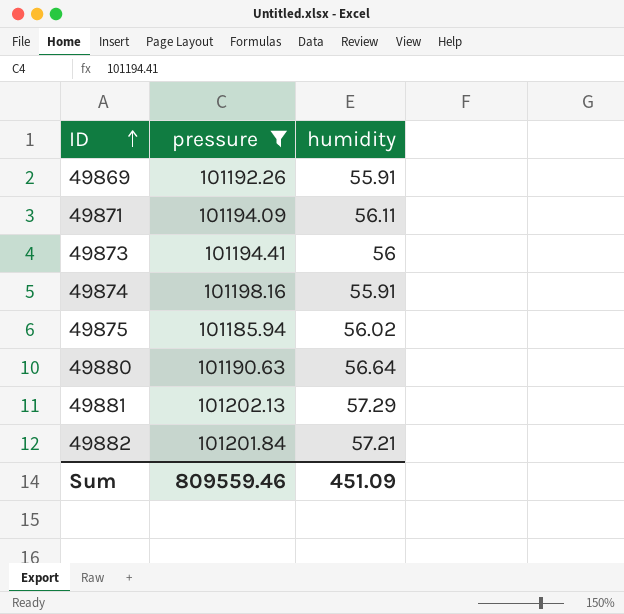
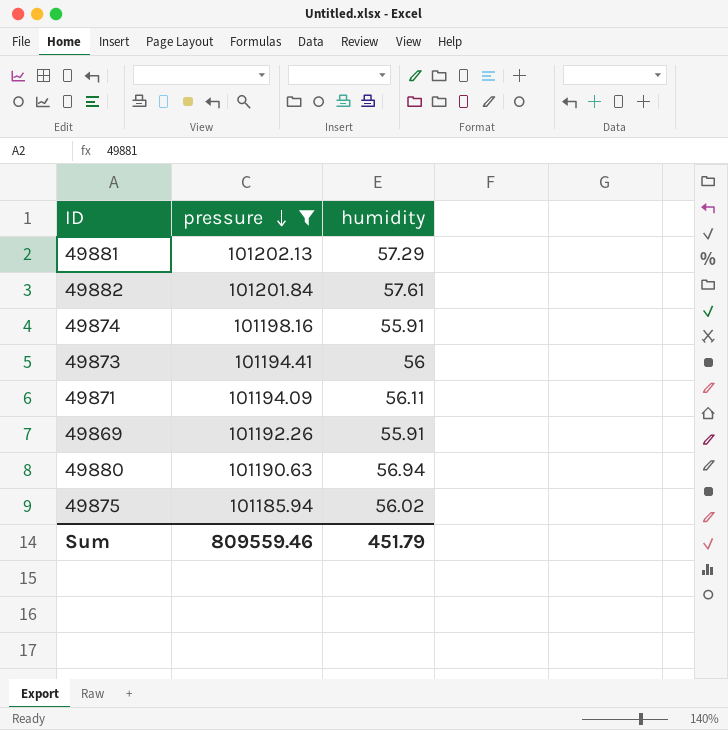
row order: ID ascending -> pressure descending
49882 | humidity: 57.21 -> 57.61
49880 | humidity: 56.64 -> 56.94
Sum | humidity: 451.09 -> 451.79

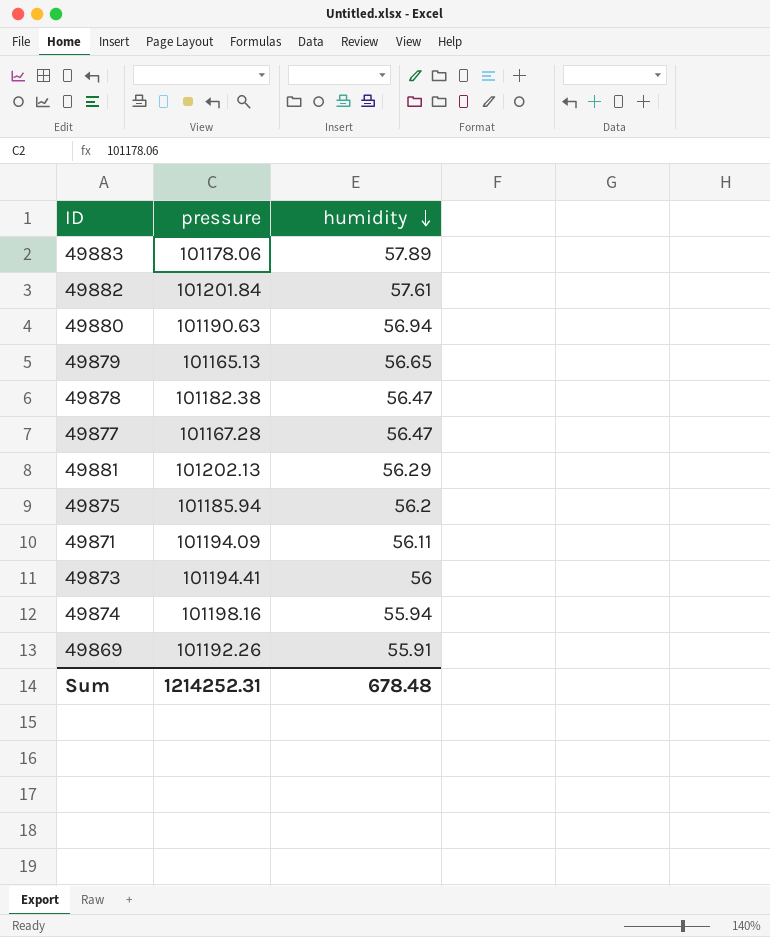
filter: pressure >= 101185.94 -> none
row order: pressure descending -> humidity descending
49881 | humidity: 57.29 -> 56.29
49875 | humidity: 56.02 -> 56.2
49874 | humidity: 55.91 -> 55.94
Sum | pressure: 809559.46 -> 1214252.31
Sum | humidity: 451.79 -> 678.48

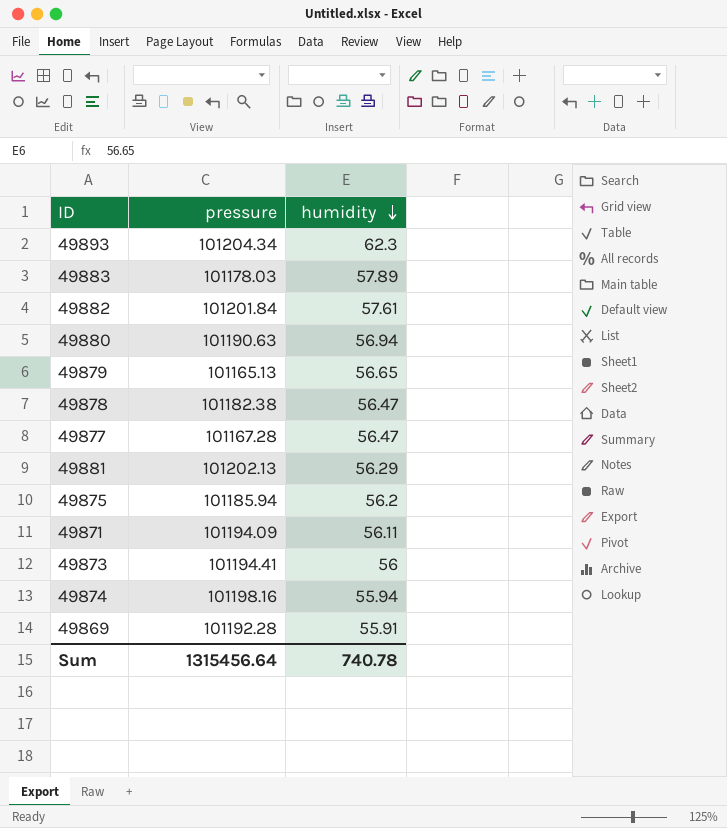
row 49893: none -> 101204.34 | 62.3
49883 | pressure: 101178.06 -> 101178.03
49869 | pressure: 101192.26 -> 101192.28
Sum | pressure: 1214252.31 -> 1315456.64
Sum | humidity: 678.48 -> 740.78

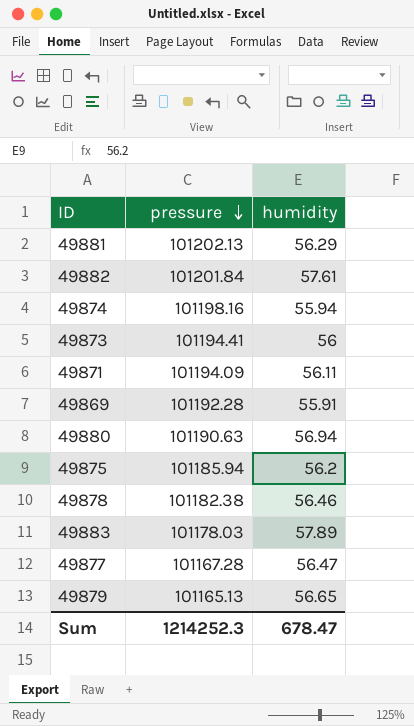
row order: humidity descending -> pressure descending
row 49893: 101204.34 | 62.3 -> none
49878 | humidity: 56.47 -> 56.46
Sum | pressure: 1315456.64 -> 1214252.3
Sum | humidity: 740.78 -> 678.47

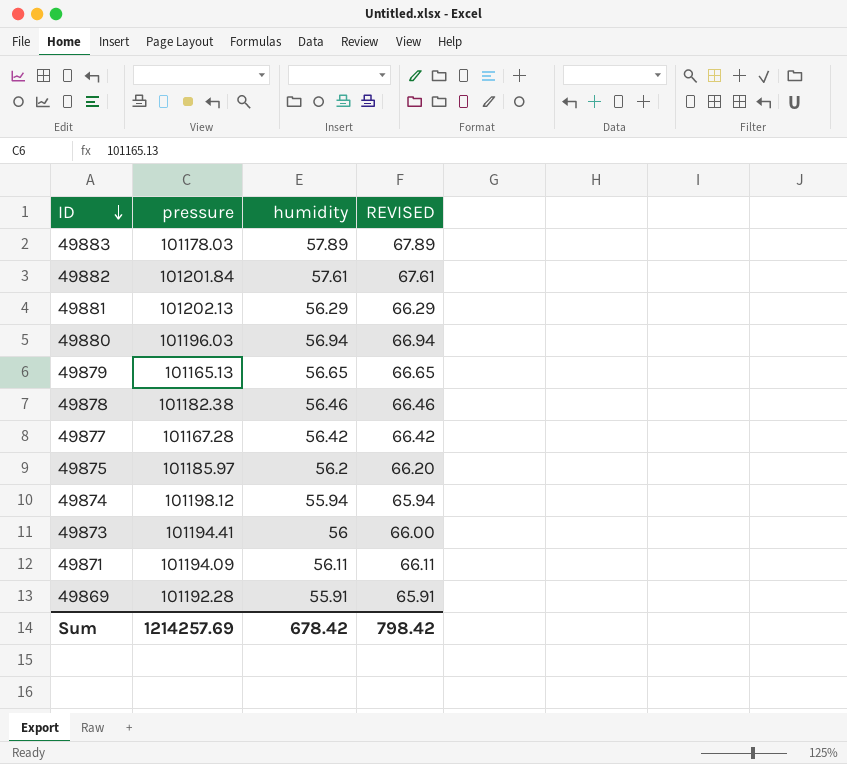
row order: pressure descending -> ID descending
column REVISED | formula: none -> [humidity] + 10
49880 | pressure: 101190.63 -> 101196.03
49877 | humidity: 56.47 -> 56.42
49875 | pressure: 101185.94 -> 101185.97
49874 | pressure: 101198.16 -> 101198.12
Sum | pressure: 1214252.3 -> 1214257.69
Sum | humidity: 678.47 -> 678.42

